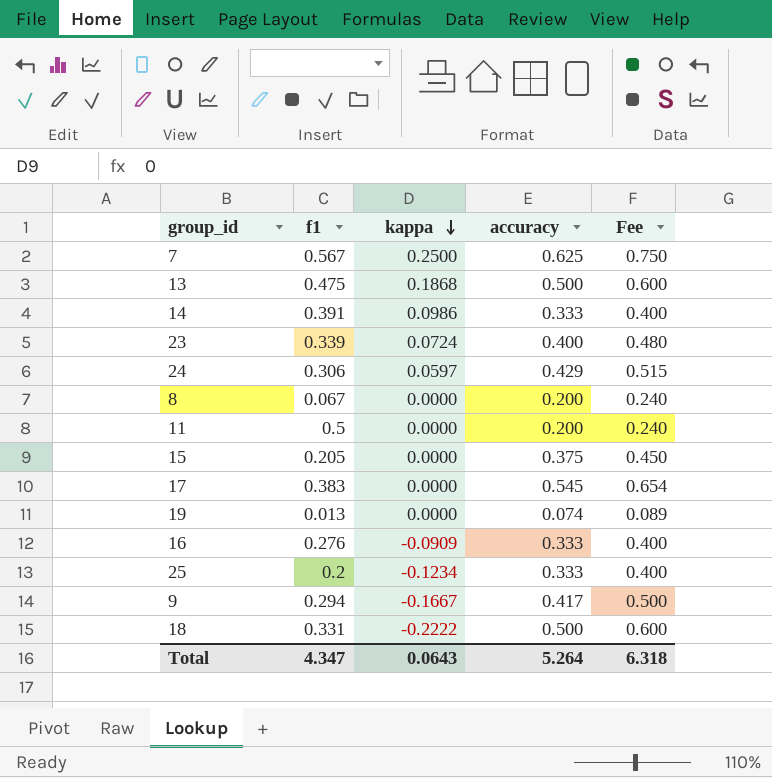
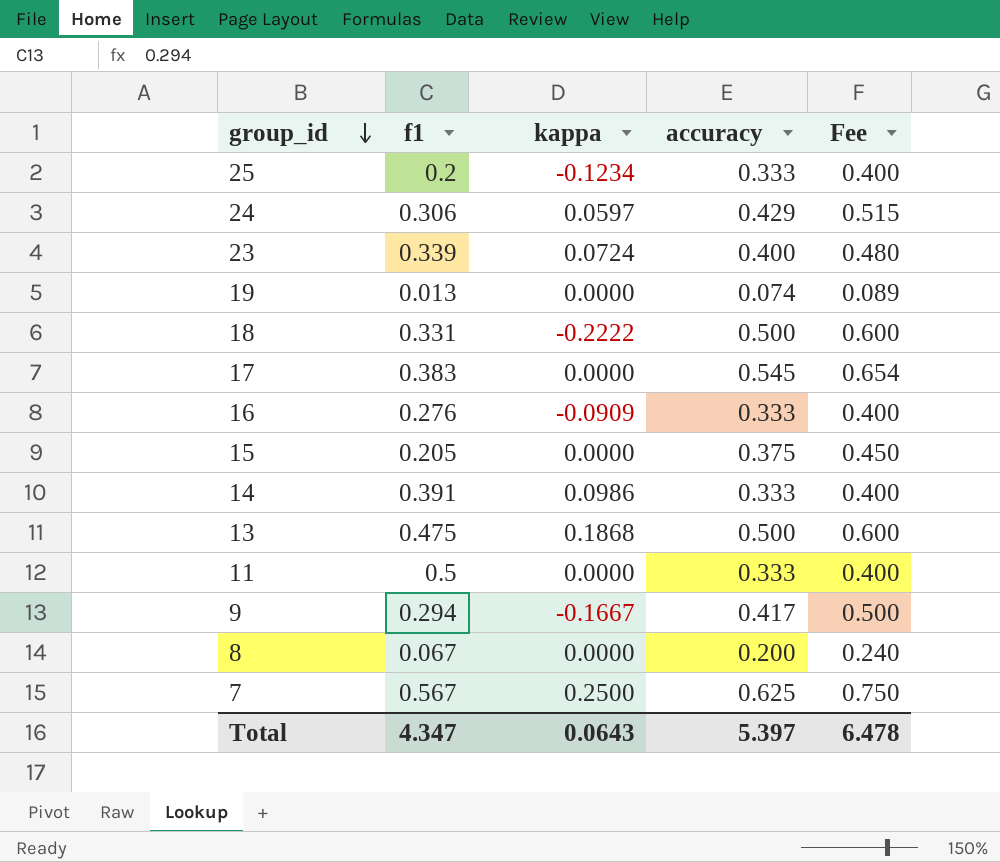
row order: kappa descending -> group_id descending
11 | accuracy: 0.200 -> 0.333
11 | Fee: 0.240 -> 0.400
Total | accuracy: 5.264 -> 5.397
Total | Fee: 6.318 -> 6.478

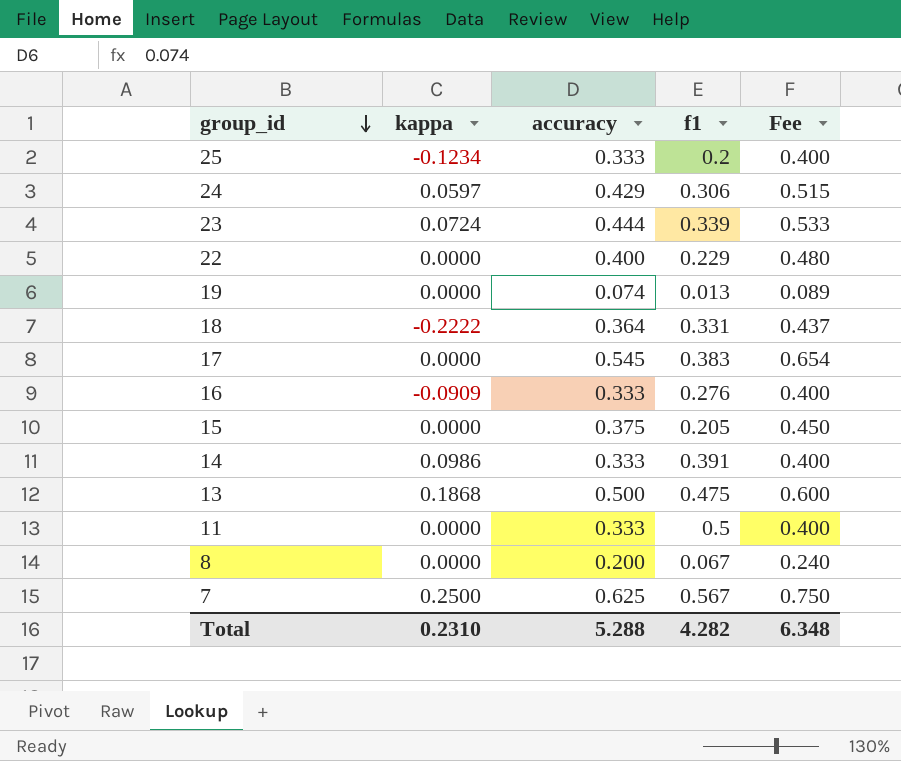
column f1 | position: 2 -> 4
row 9: 0.294 | -0.1667 | 0.417 | 0.500 -> none
23 | accuracy: 0.400 -> 0.444
23 | Fee: 0.480 -> 0.533
row 22: none -> 0.0000 | 0.400 | 0.229 | 0.480
18 | accuracy: 0.500 -> 0.364
18 | Fee: 0.600 -> 0.437
Total | kappa: 0.0643 -> 0.2310
Total | accuracy: 5.397 -> 5.288
Total | f1: 4.347 -> 4.282
Total | Fee: 6.478 -> 6.348

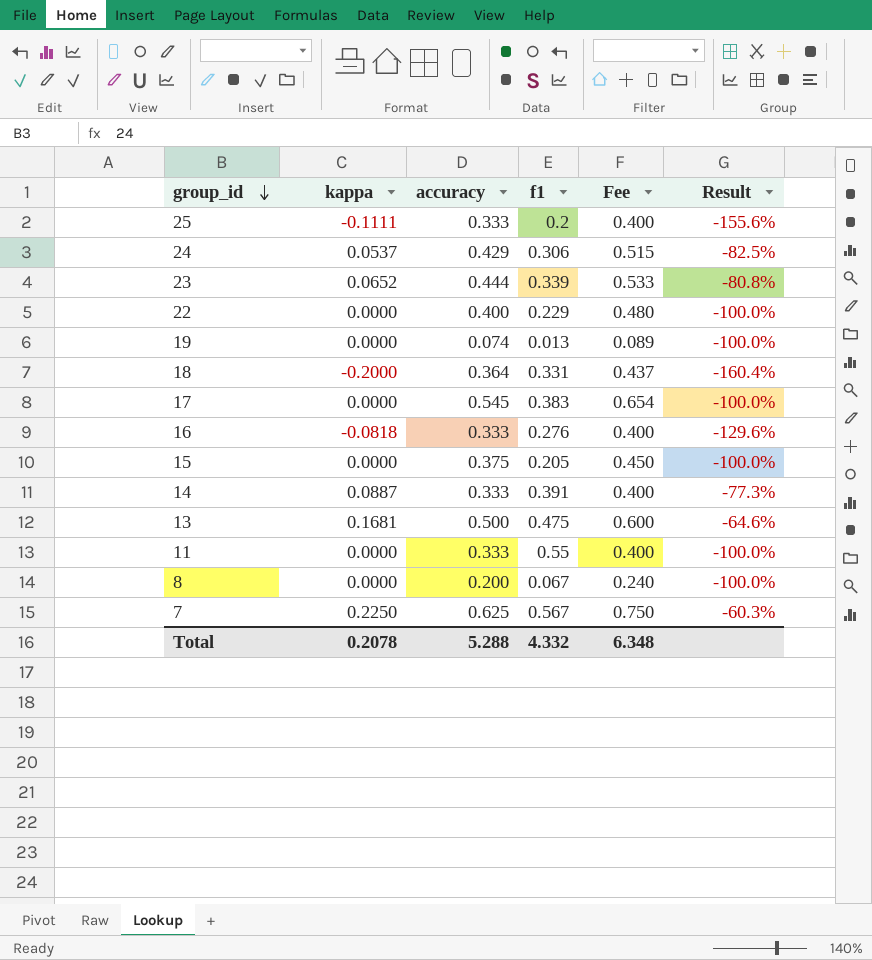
column Result | formula: none -> ([kappa] - [f1]) / [f1]
25 | kappa: -0.1234 -> -0.1111
24 | kappa: 0.0597 -> 0.0537
23 | kappa: 0.0724 -> 0.0652
18 | kappa: -0.2222 -> -0.2000
16 | kappa: -0.0909 -> -0.0818
14 | kappa: 0.0986 -> 0.0887
13 | kappa: 0.1868 -> 0.1681
11 | f1: 0.5 -> 0.55
7 | kappa: 0.2500 -> 0.2250
Total | kappa: 0.2310 -> 0.2078
Total | f1: 4.282 -> 4.332

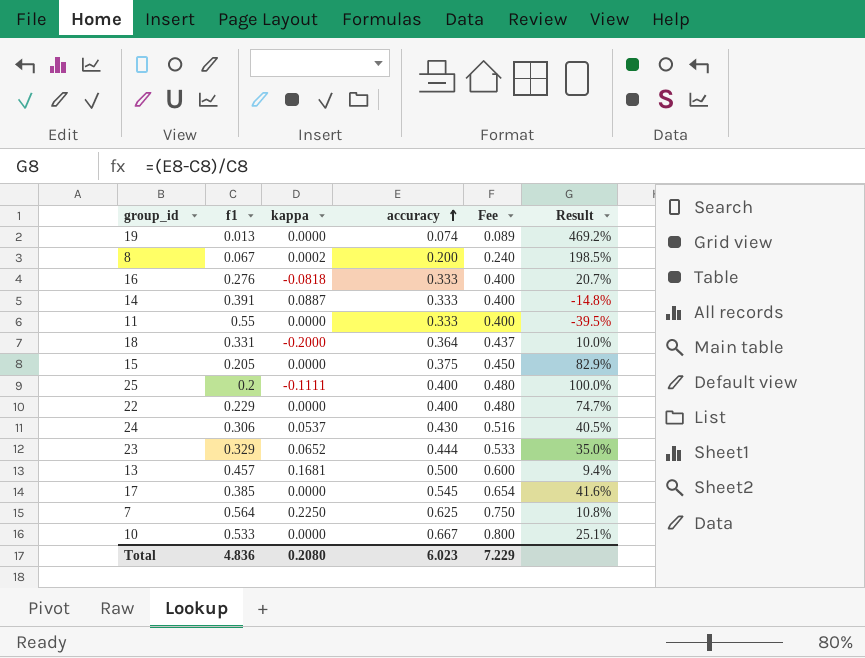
row order: group_id descending -> accuracy ascending
column f1 | position: 4 -> 2
column Result | formula: ([kappa] - [f1]) / [f1] -> ([accuracy] - [f1]) / [f1]
8 | kappa: 0.0000 -> 0.0002
25 | accuracy: 0.333 -> 0.400
25 | Fee: 0.400 -> 0.480
24 | accuracy: 0.429 -> 0.430
24 | Fee: 0.515 -> 0.516
23 | f1: 0.339 -> 0.329
13 | f1: 0.475 -> 0.457
17 | f1: 0.383 -> 0.385
7 | f1: 0.567 -> 0.564
row 10: none -> 0.533 | 0.0000 | 0.667 | 0.800 | 25.1%
Total | f1: 4.332 -> 4.836
Total | kappa: 0.2078 -> 0.2080
Total | accuracy: 5.288 -> 6.023
Total | Fee: 6.348 -> 7.229

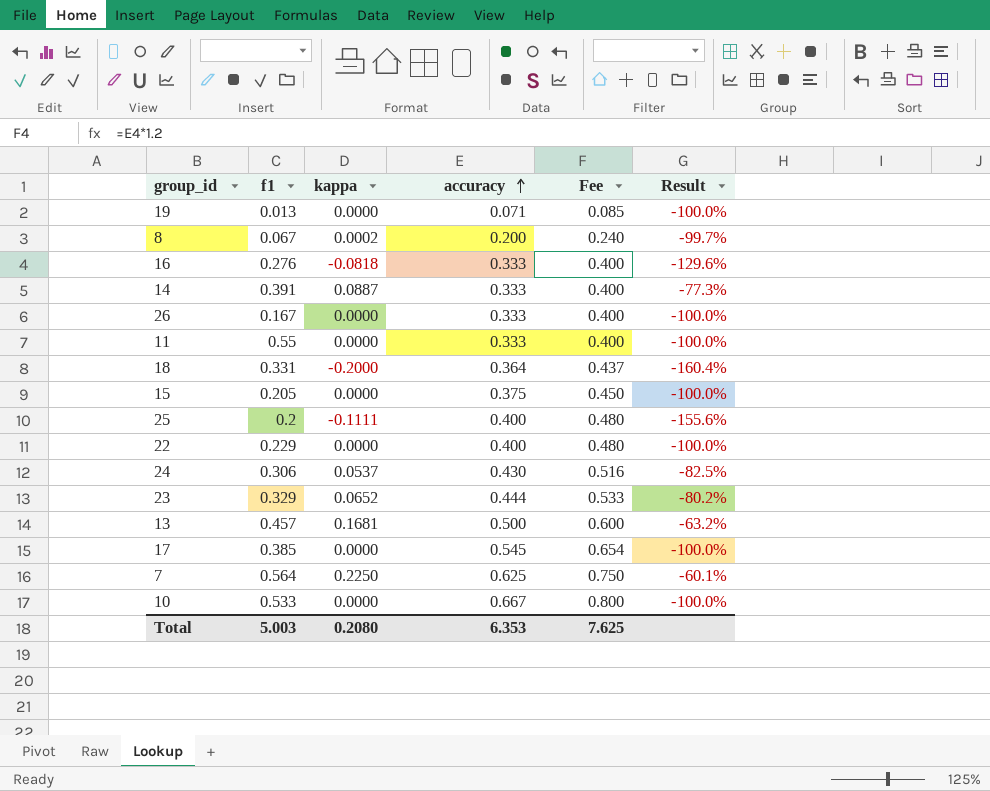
column Result | formula: ([accuracy] - [f1]) / [f1] -> ([kappa] - [f1]) / [f1]
19 | accuracy: 0.074 -> 0.071
19 | Fee: 0.089 -> 0.085
row 26: none -> 0.167 | 0.0000 | 0.333 | 0.400 | -100.0%
Total | f1: 4.836 -> 5.003
Total | accuracy: 6.023 -> 6.353
Total | Fee: 7.229 -> 7.625

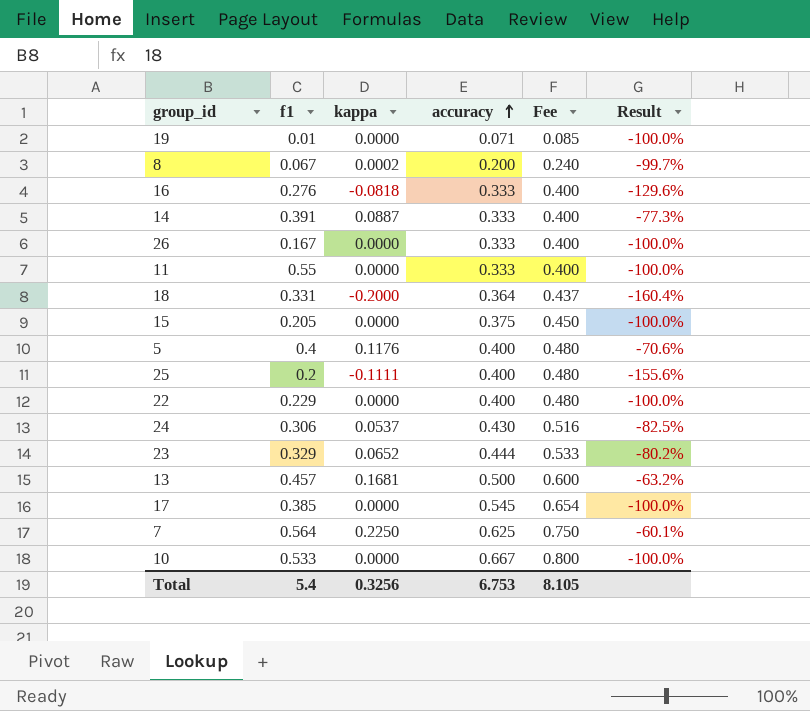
19 | f1: 0.013 -> 0.01
row 5: none -> 0.4 | 0.1176 | 0.400 | 0.480 | -70.6%
Total | f1: 5.003 -> 5.4
Total | kappa: 0.2080 -> 0.3256
Total | accuracy: 6.353 -> 6.753
Total | Fee: 7.625 -> 8.105

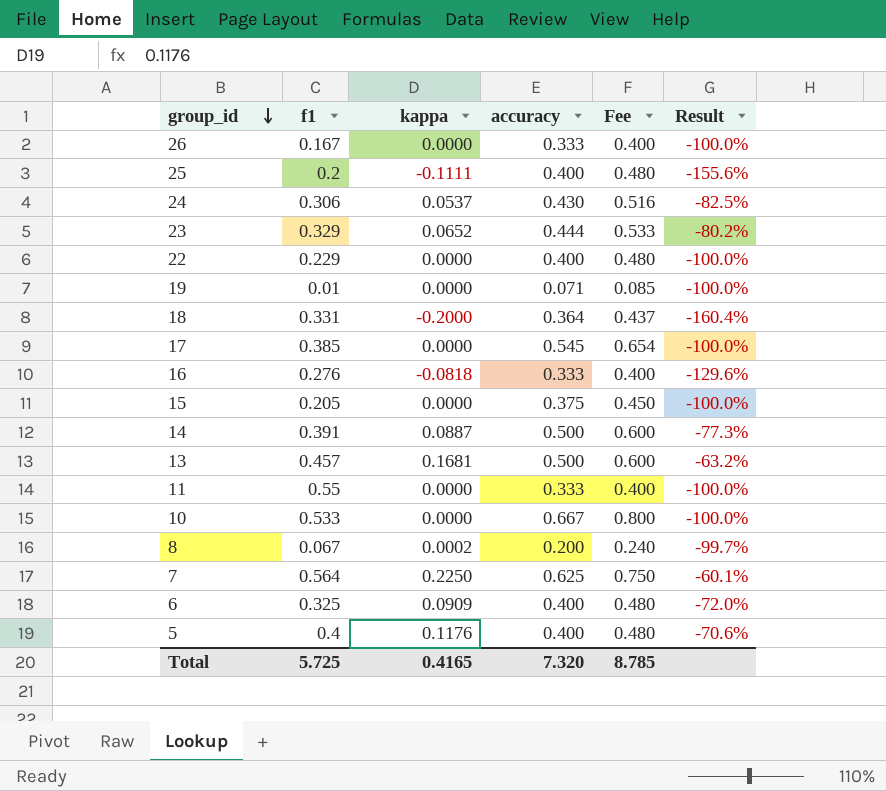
row order: accuracy ascending -> group_id descending
14 | accuracy: 0.333 -> 0.500
14 | Fee: 0.400 -> 0.600
row 6: none -> 0.325 | 0.0909 | 0.400 | 0.480 | -72.0%
Total | f1: 5.4 -> 5.725
Total | kappa: 0.3256 -> 0.4165
Total | accuracy: 6.753 -> 7.320
Total | Fee: 8.105 -> 8.785

